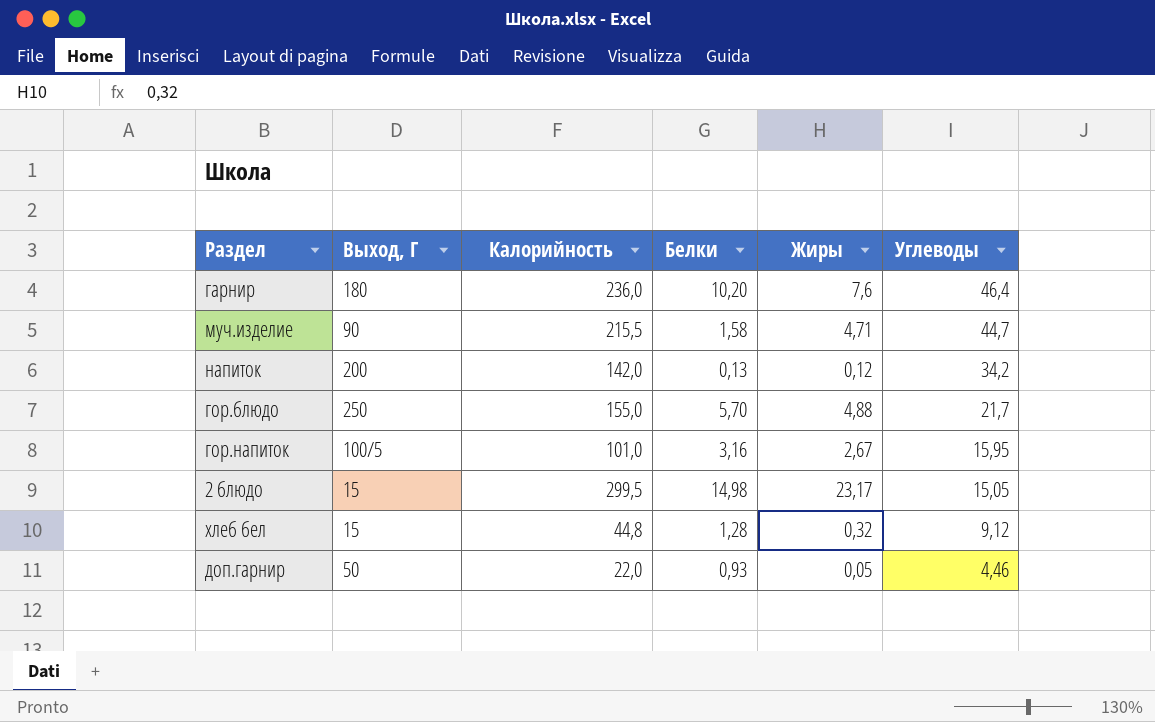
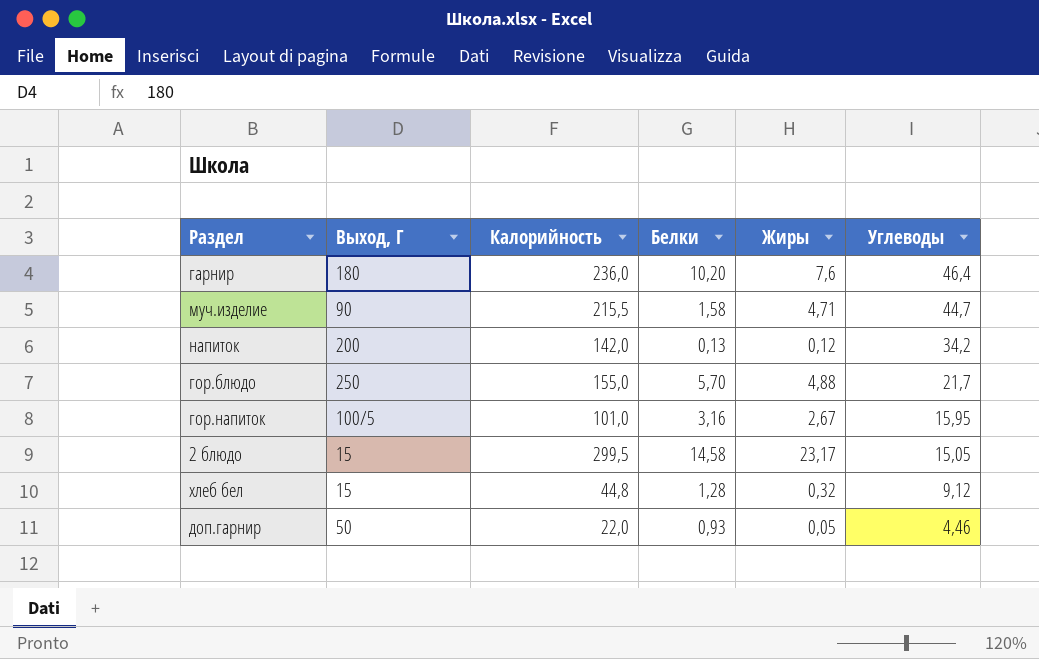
2 блюдо | Белки: 14,98 -> 14,58

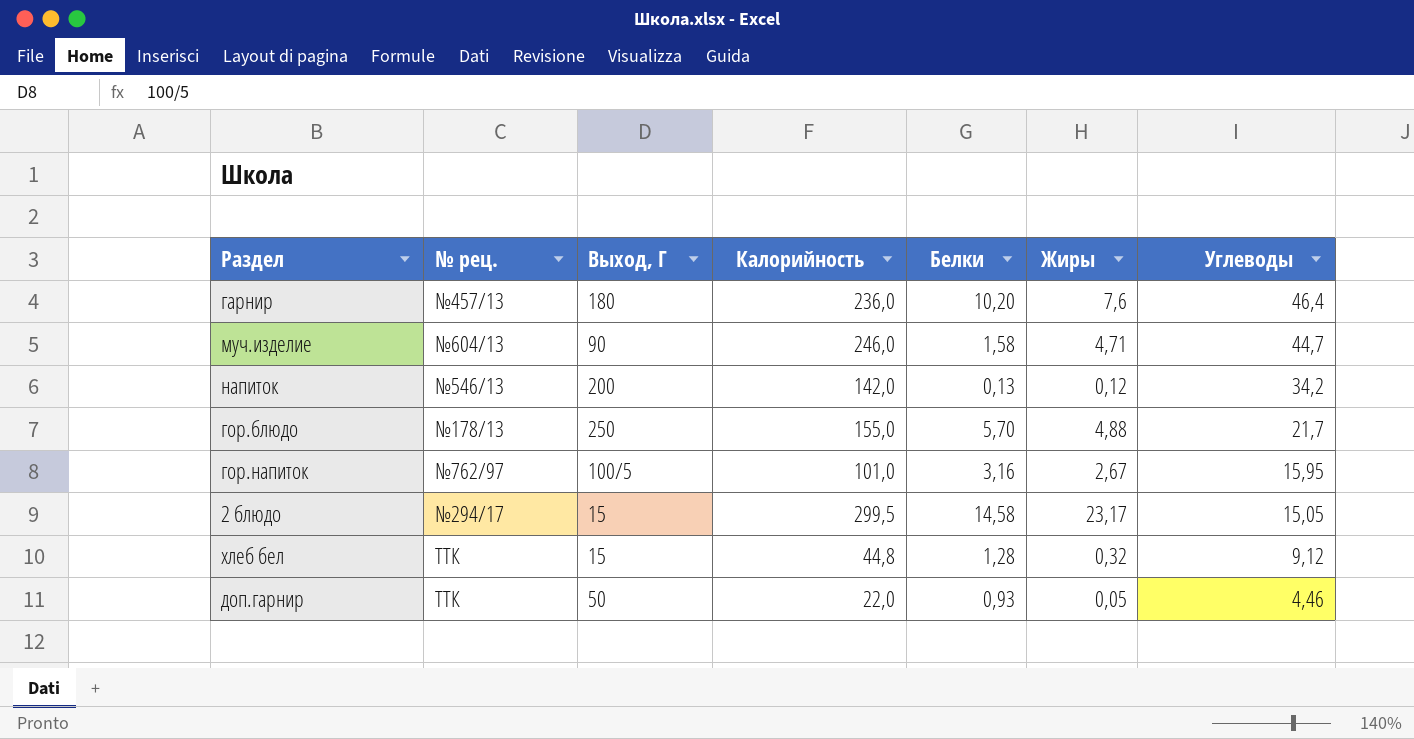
column № рец. | position: none -> 2
муч.изделие | Калорийность: 215,5 -> 246,0

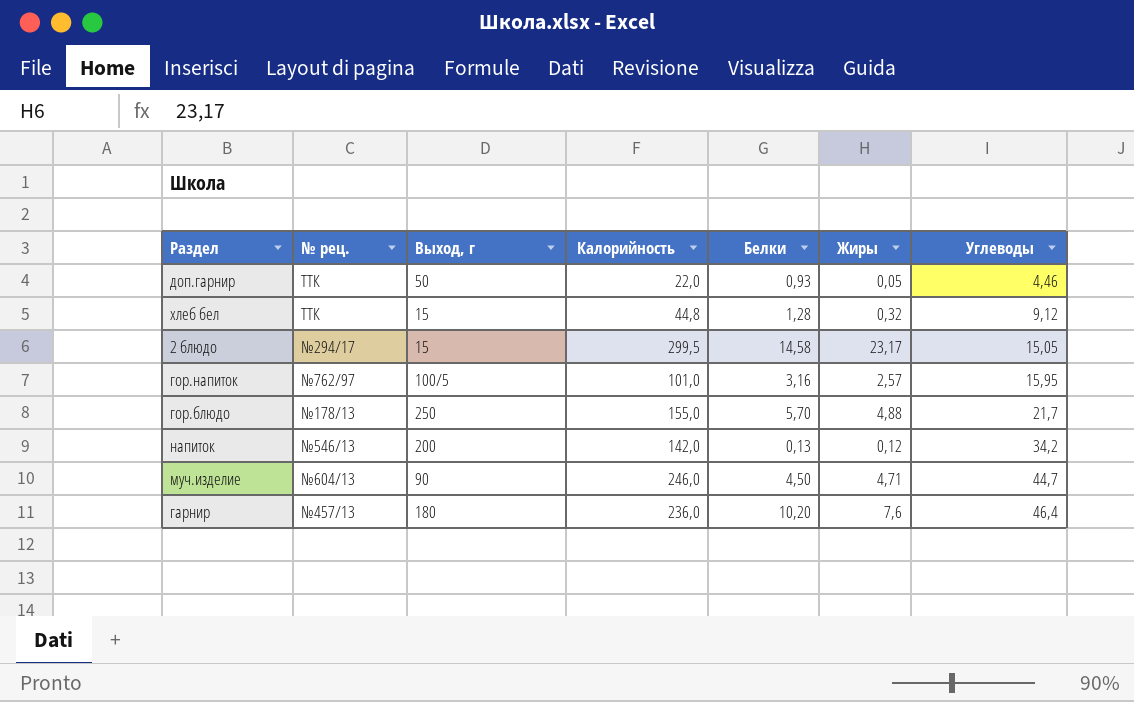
row order: Углеводы descending -> Углеводы ascending
column name: Выход, Г -> Выход, г
гор.напиток | Жиры: 2,67 -> 2,57
муч.изделие | Белки: 1,58 -> 4,50

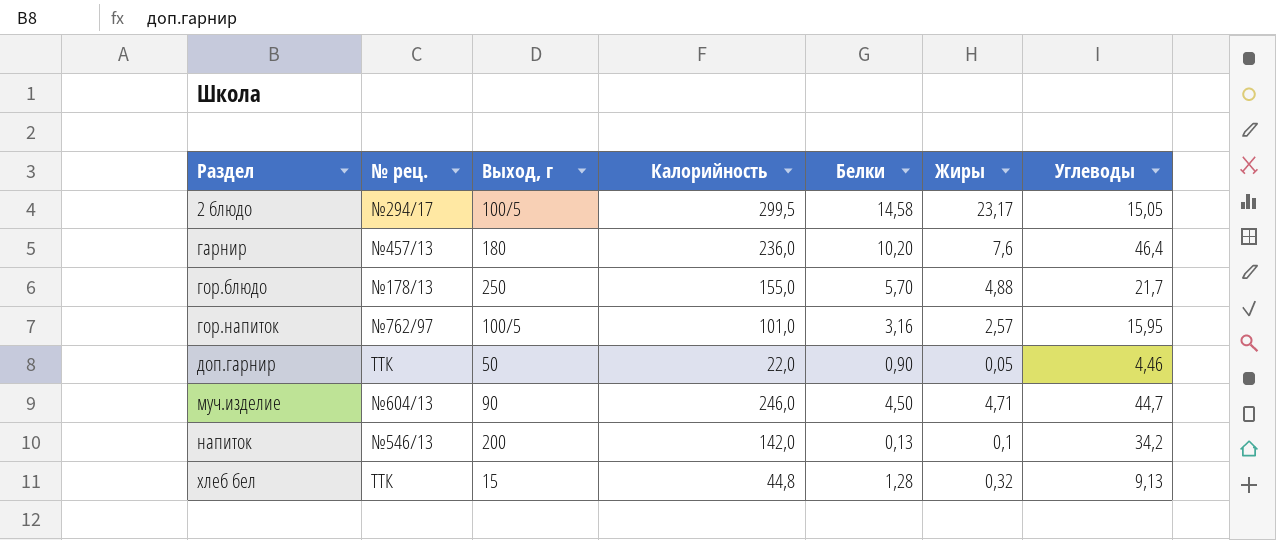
row order: Углеводы ascending -> Раздел ascending
2 блюдо | Выход, г: 15 -> 100/5
доп.гарнир | Белки: 0,93 -> 0,90
напиток | Жиры: 0,12 -> 0,1
хлеб бел | Углеводы: 9,12 -> 9,13

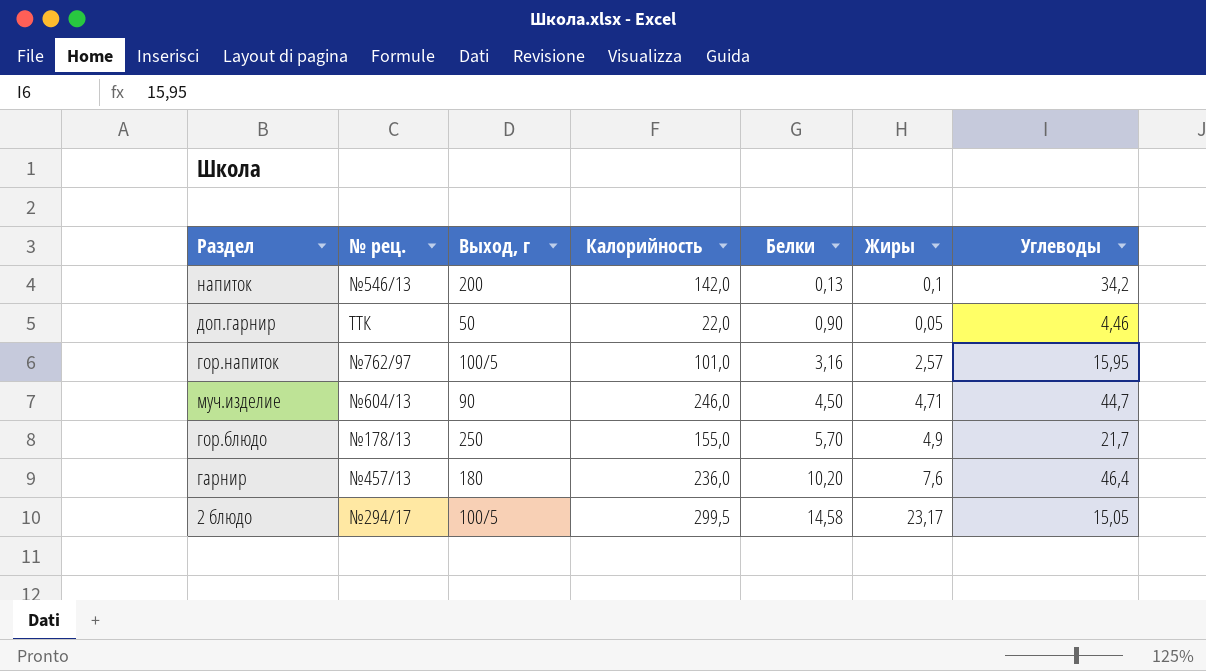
row order: Раздел ascending -> Белки ascending
row хлеб бел: ТТК | 15 | 44,8 | 1,28 | 0,32 | 9,13 -> none
гор.блюдо | Жиры: 4,88 -> 4,9

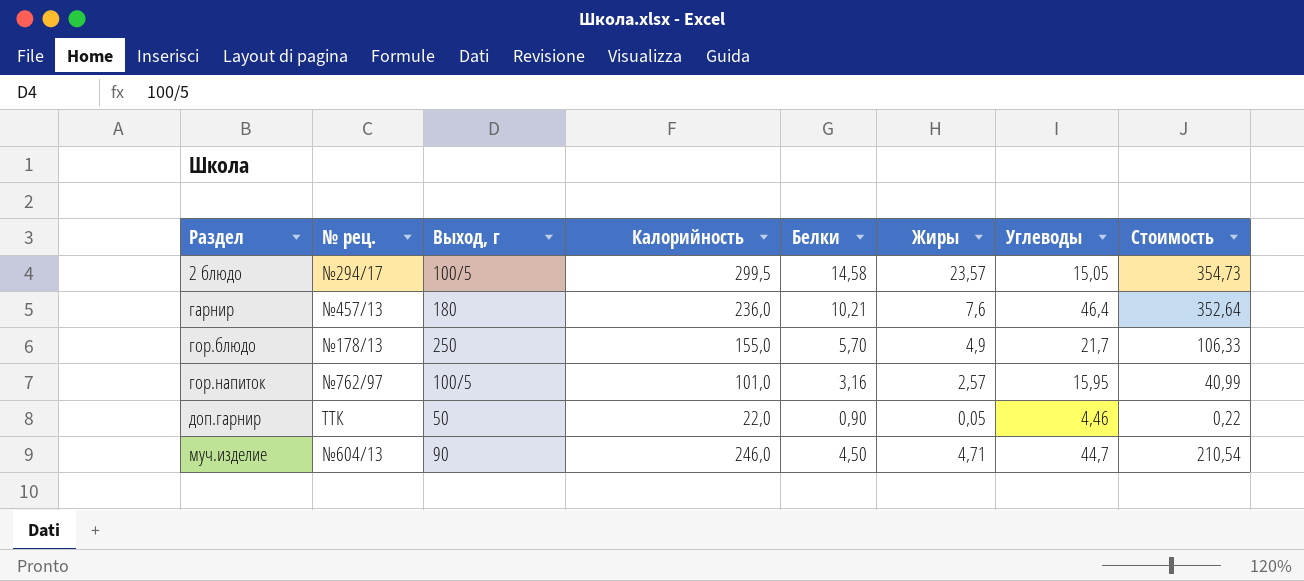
row order: Белки ascending -> Раздел ascending
column Стоимость | formula: none -> [Жиры] * [Углеводы]
row напиток: №546/13 | 200 | 142,0 | 0,13 | 0,1 | 34,2 -> none
2 блюдо | Жиры: 23,17 -> 23,57
гарнир | Белки: 10,20 -> 10,21

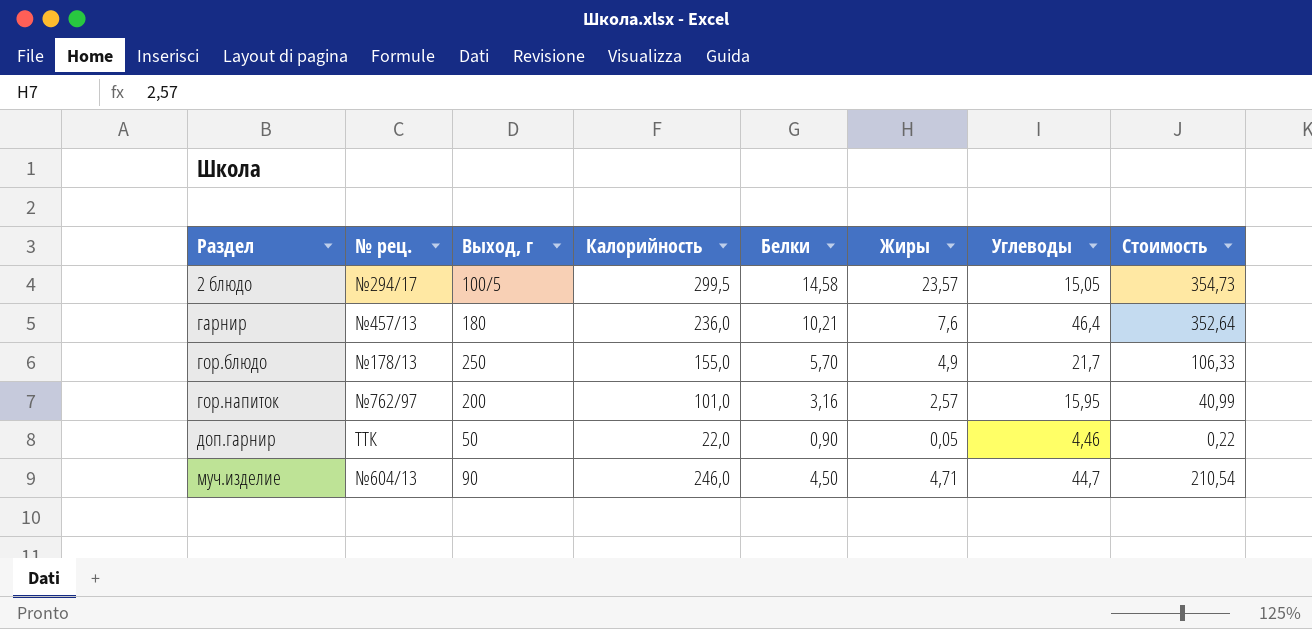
гор.напиток | Выход, г: 100/5 -> 200

